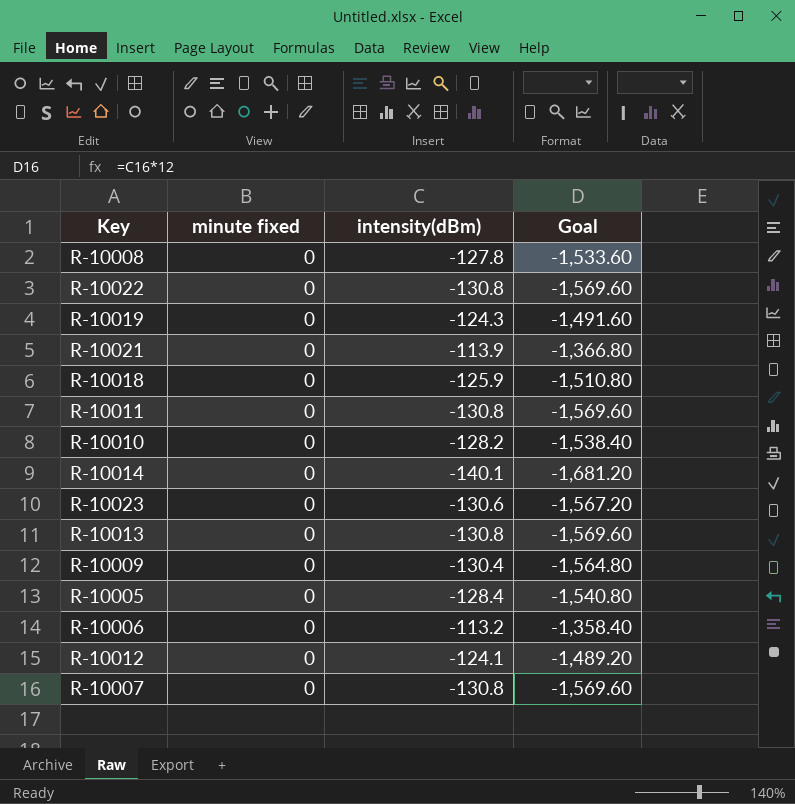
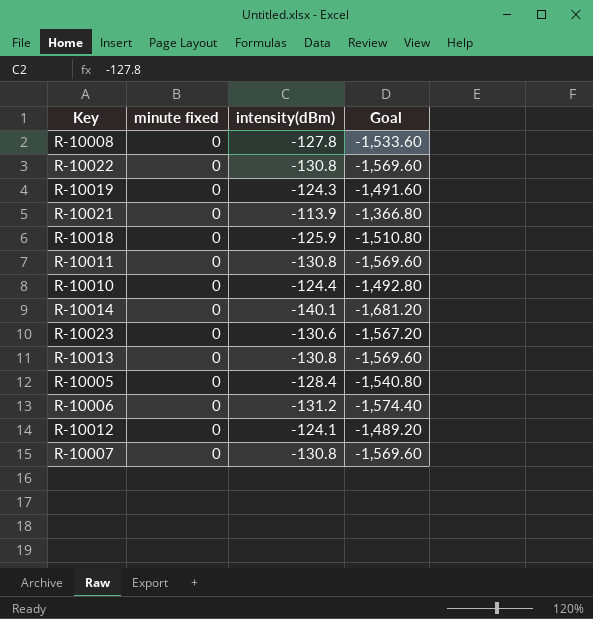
row R-10009: 0 | -130.4 | -1,564.80 -> none
R-10010 | intensity(dBm): -128.2 -> -124.4
R-10010 | Goal: -1,538.40 -> -1,492.80
R-10006 | intensity(dBm): -113.2 -> -131.2
R-10006 | Goal: -1,358.40 -> -1,574.40

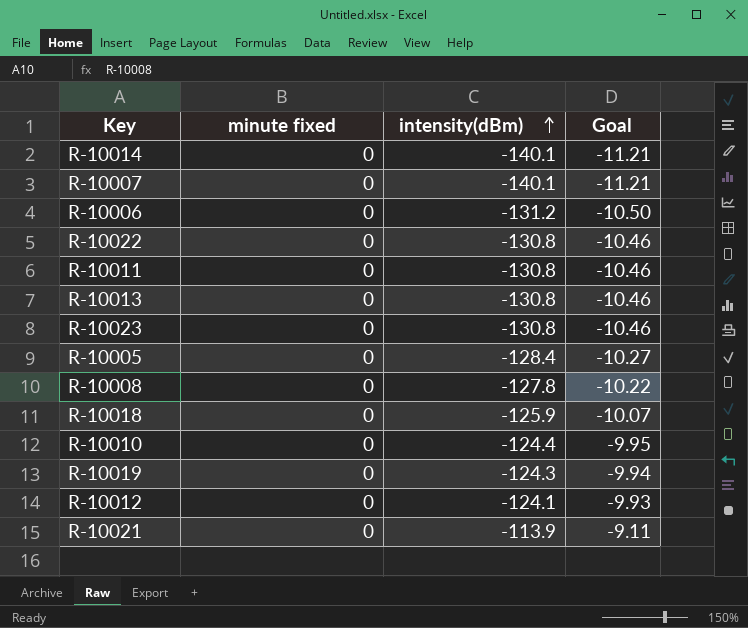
row order: none -> intensity(dBm) ascending
column Goal | formula: [intensity(dBm)] * 12 -> [intensity(dBm)] * 0.08
R-10007 | intensity(dBm): -130.8 -> -140.1
R-10023 | intensity(dBm): -130.6 -> -130.8

